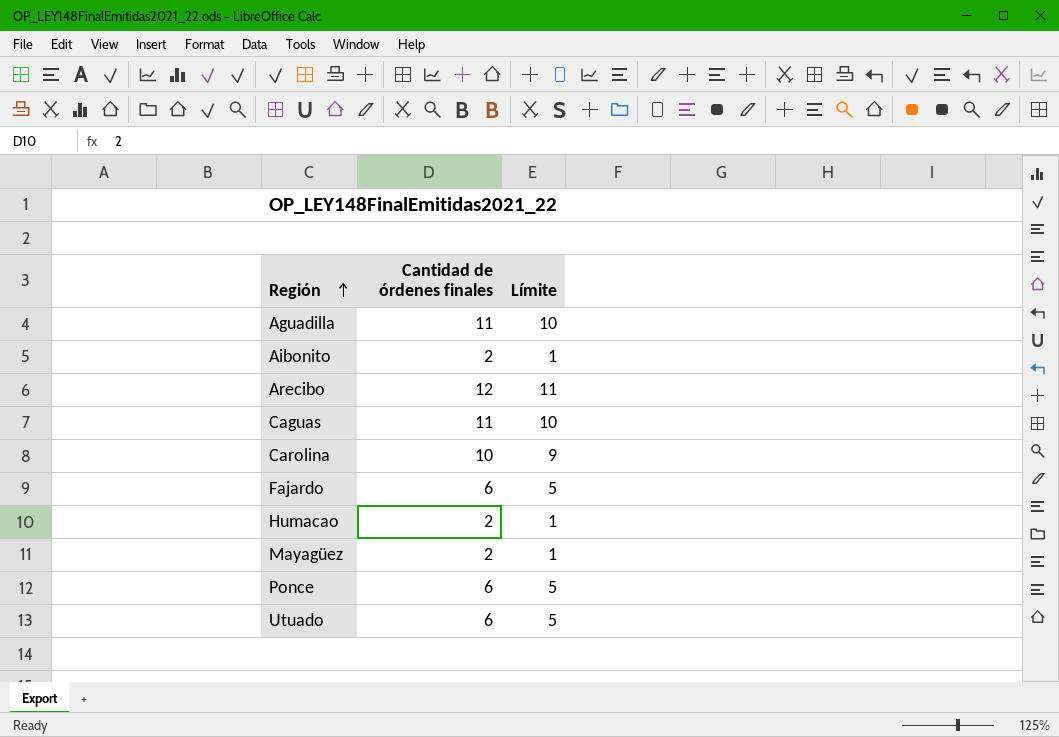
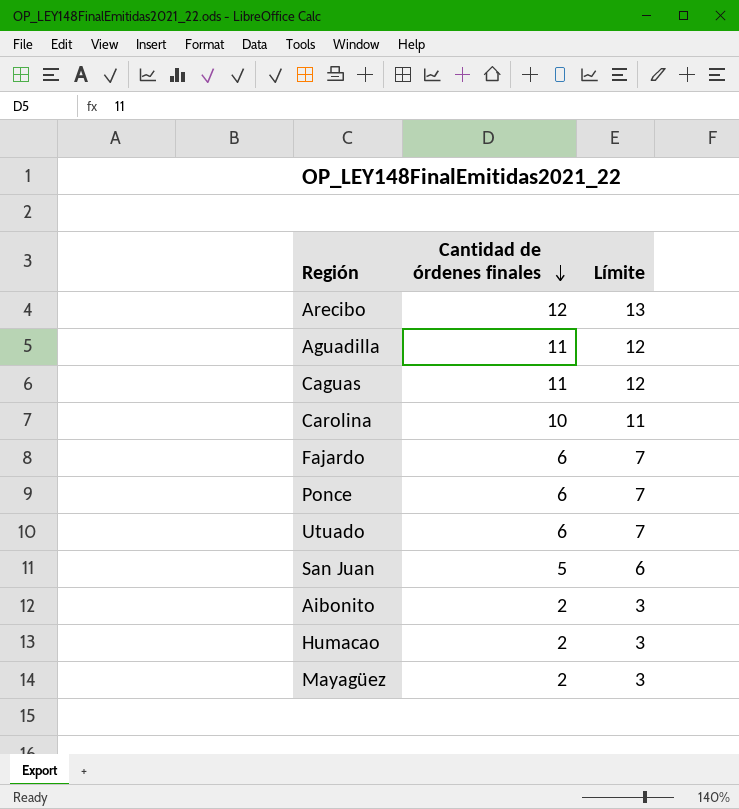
row order: Región ascending -> Cantidad de órdenes finales descending
column Límite | formula: [Cantidad de órdenes finales] - 1 -> [Cantidad de órdenes finales] + 1
row San Juan: none -> 5 | 6

